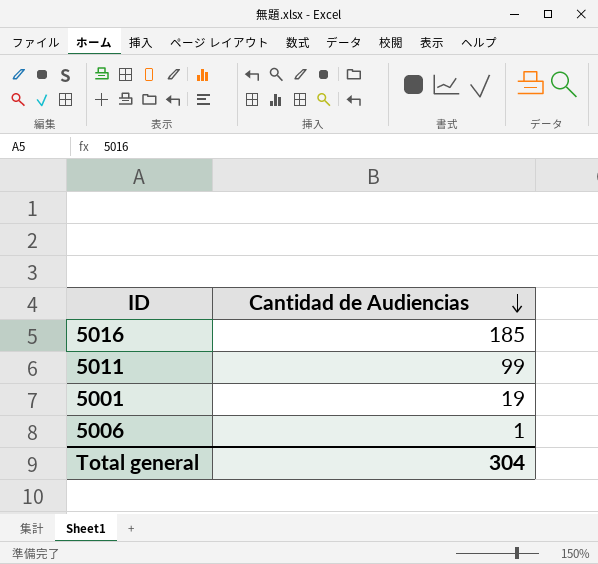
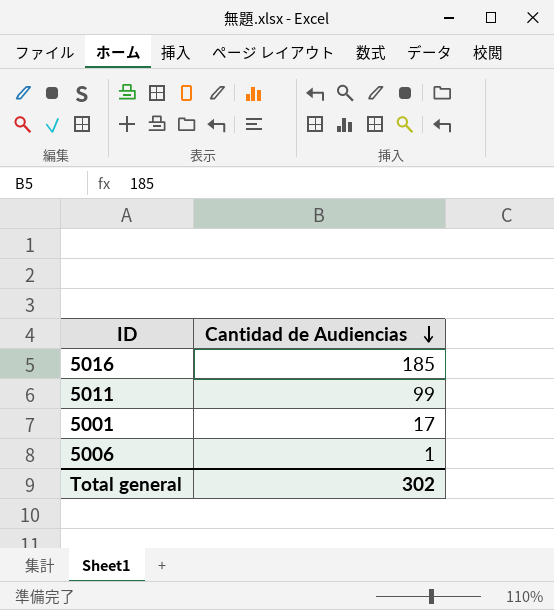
5001 | Cantidad de Audiencias: 19 -> 17
Total general | Cantidad de Audiencias: 304 -> 302

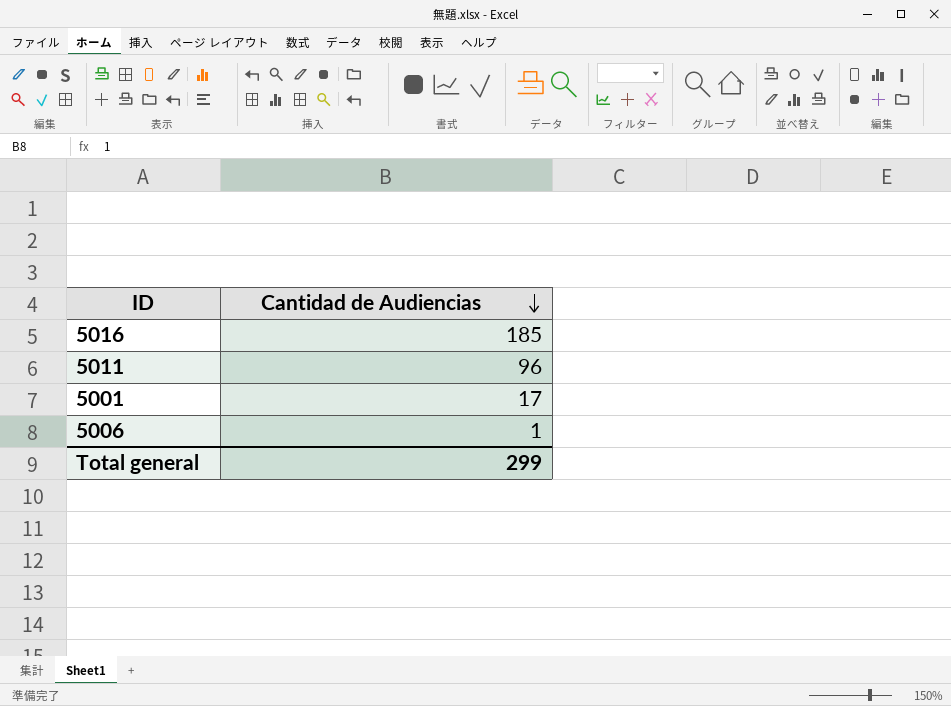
5011 | Cantidad de Audiencias: 99 -> 96
Total general | Cantidad de Audiencias: 302 -> 299

